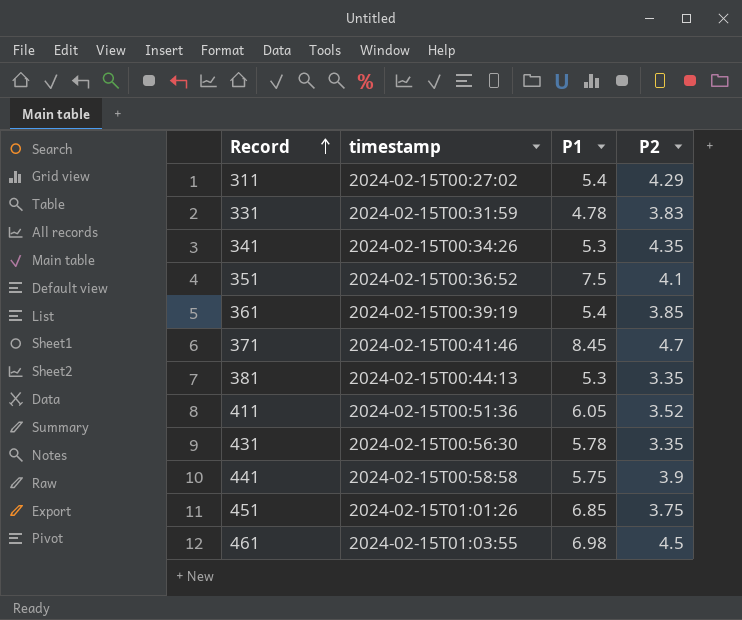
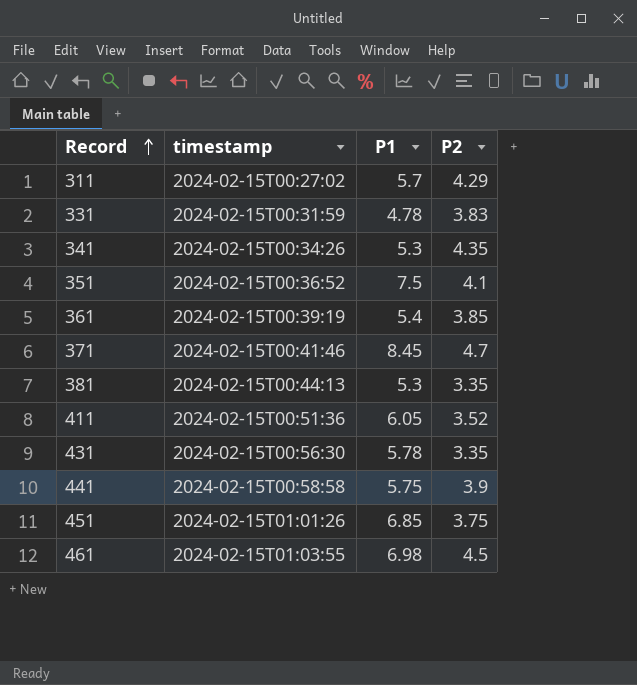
311 | P1: 5.4 -> 5.7

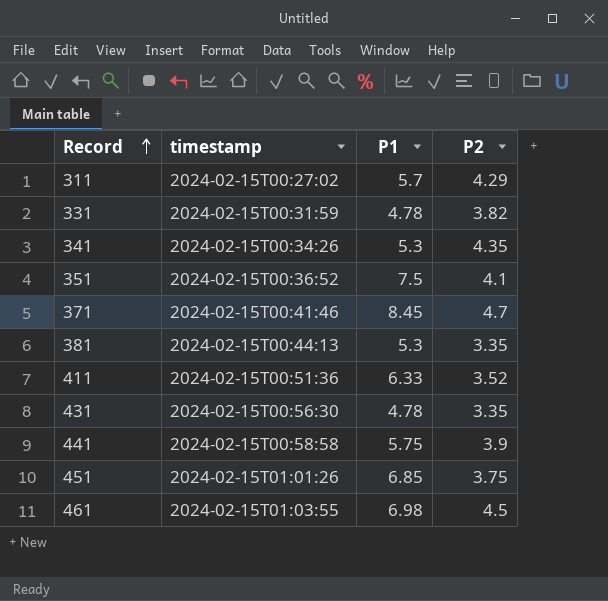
row 361: 2024-02-15T00:39:19 | 5.4 | 3.85 -> none
331 | P2: 3.83 -> 3.82
411 | P1: 6.05 -> 6.33
431 | P1: 5.78 -> 4.78

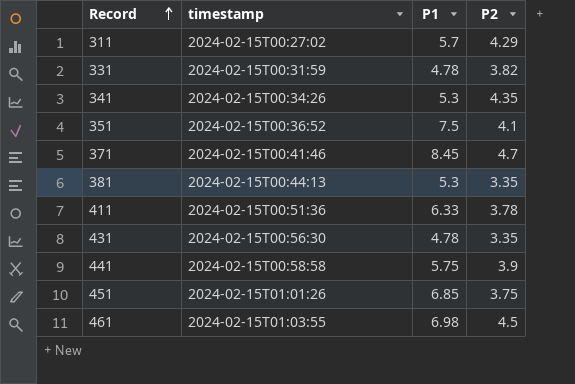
411 | P2: 3.52 -> 3.78

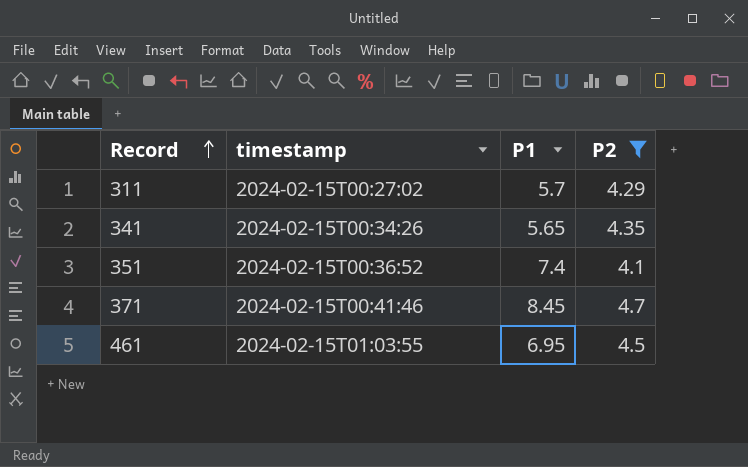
filter: none -> P2 >= 4.1
341 | P1: 5.3 -> 5.65
351 | P1: 7.5 -> 7.4
461 | P1: 6.98 -> 6.95

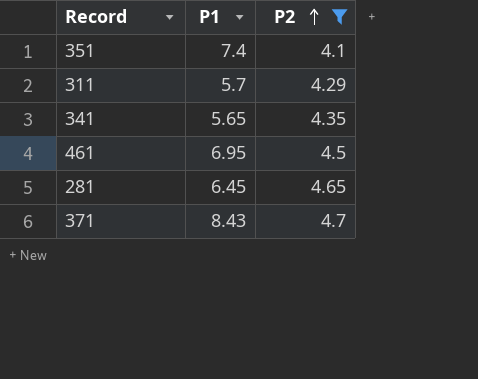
row order: Record ascending -> P2 ascending
column timestamp | position: 2 -> none
row 281: none -> 6.45 | 4.65
371 | P1: 8.45 -> 8.43

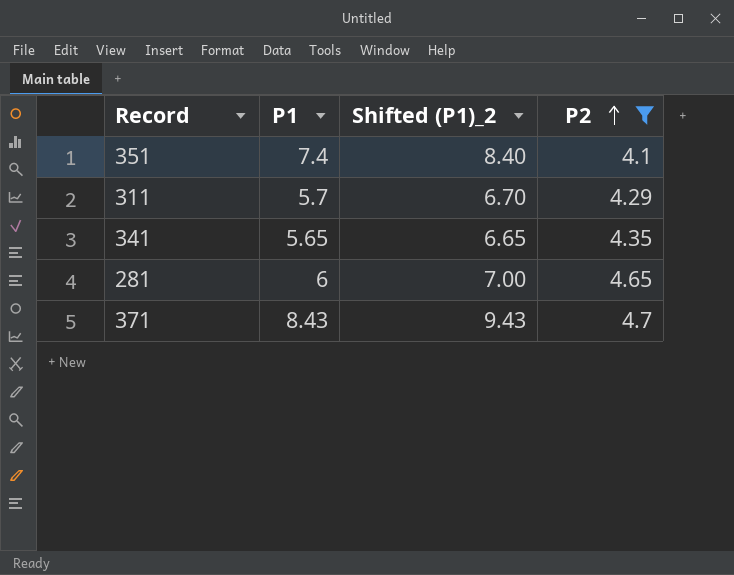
column Shifted (P1)_2 | formula: none -> [P1] + 1
row 461: 6.95 | 4.5 -> none
281 | P1: 6.45 -> 6

